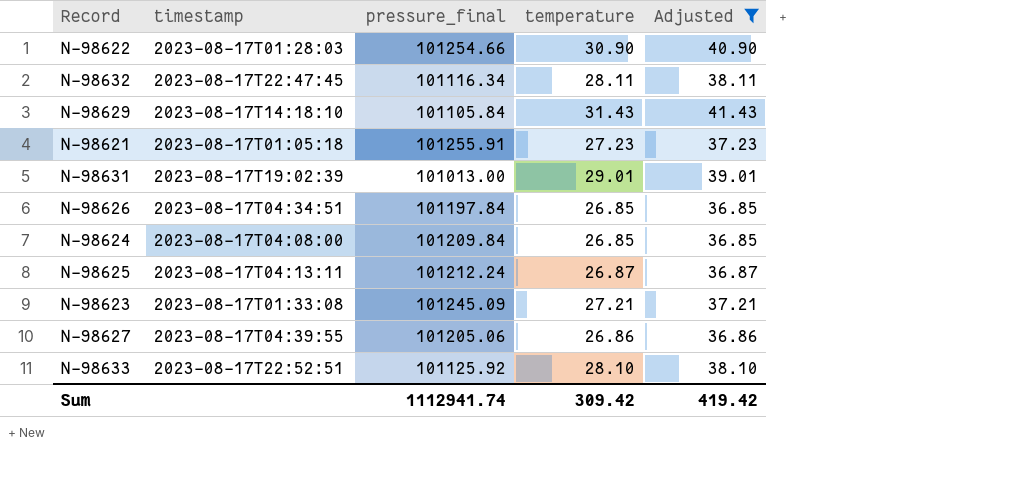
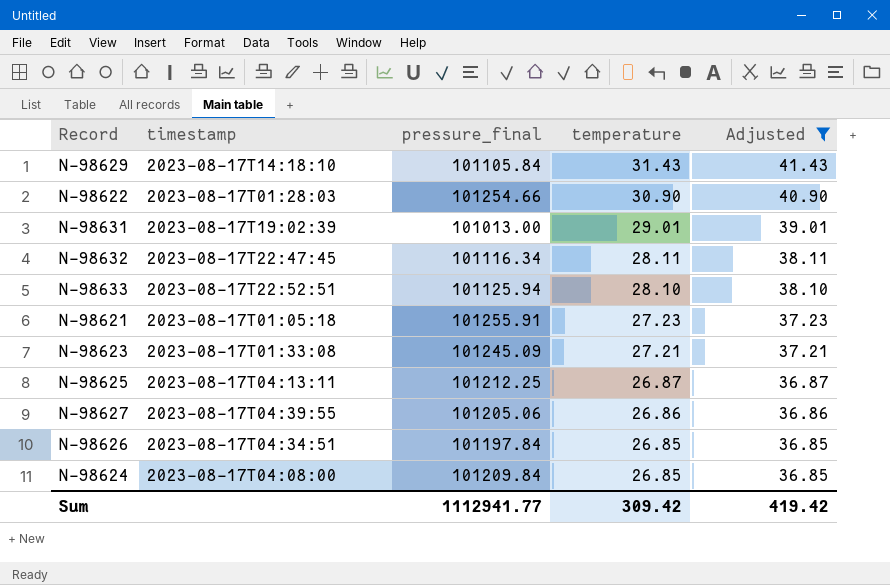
row order: none -> temperature descending
N-98633 | pressure_final: 101125.92 -> 101125.94
N-98625 | pressure_final: 101212.24 -> 101212.25
Sum | pressure_final: 1112941.74 -> 1112941.77

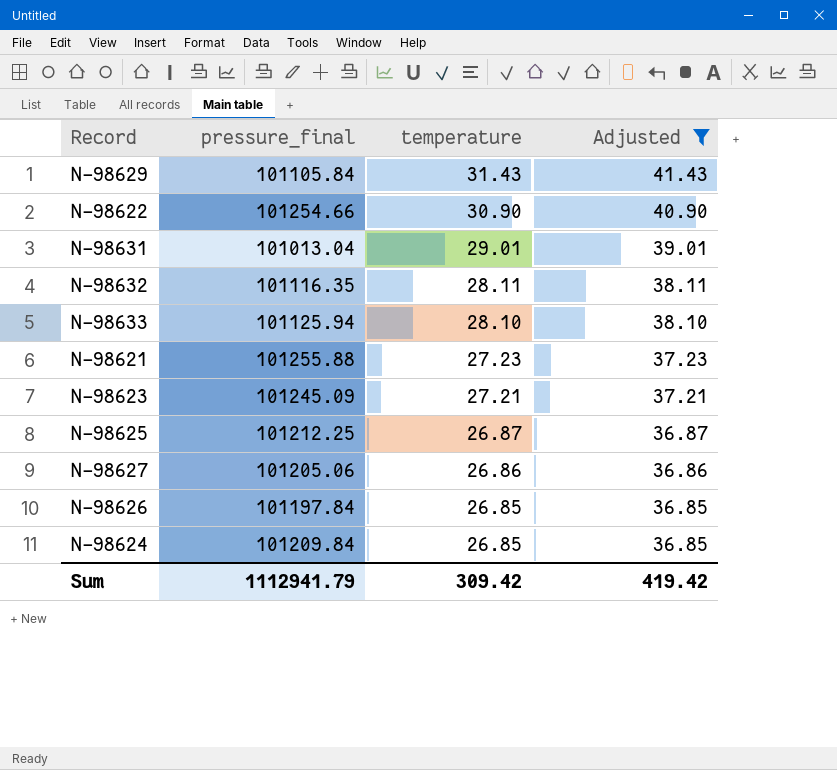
column timestamp | position: 2 -> none
N-98631 | pressure_final: 101013.00 -> 101013.04
N-98632 | pressure_final: 101116.34 -> 101116.35
N-98621 | pressure_final: 101255.91 -> 101255.88
Sum | pressure_final: 1112941.77 -> 1112941.79

